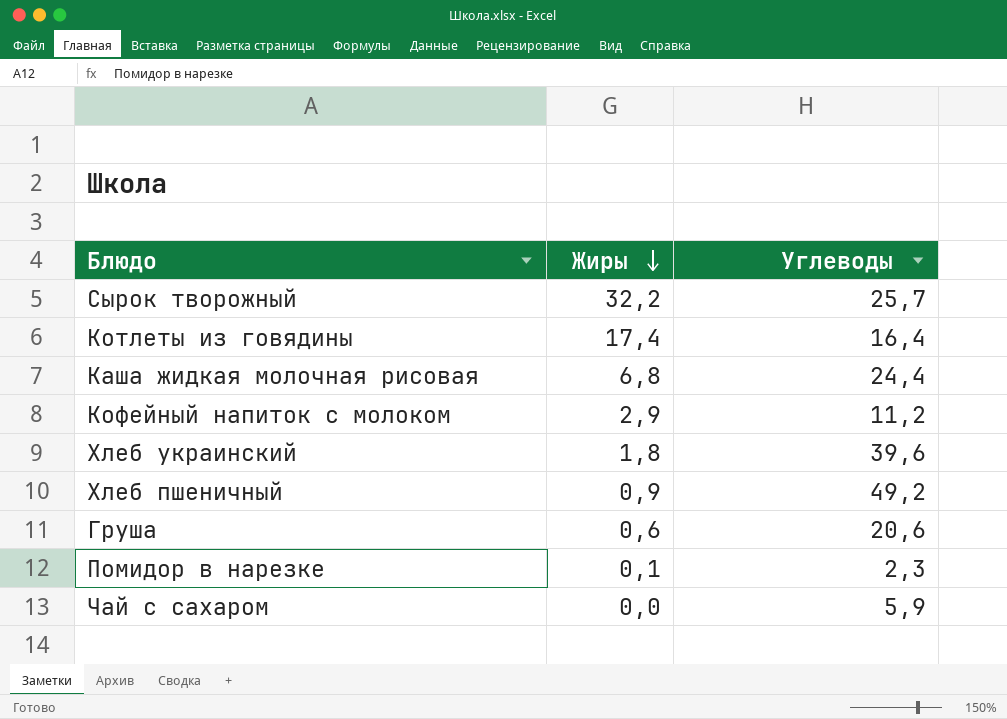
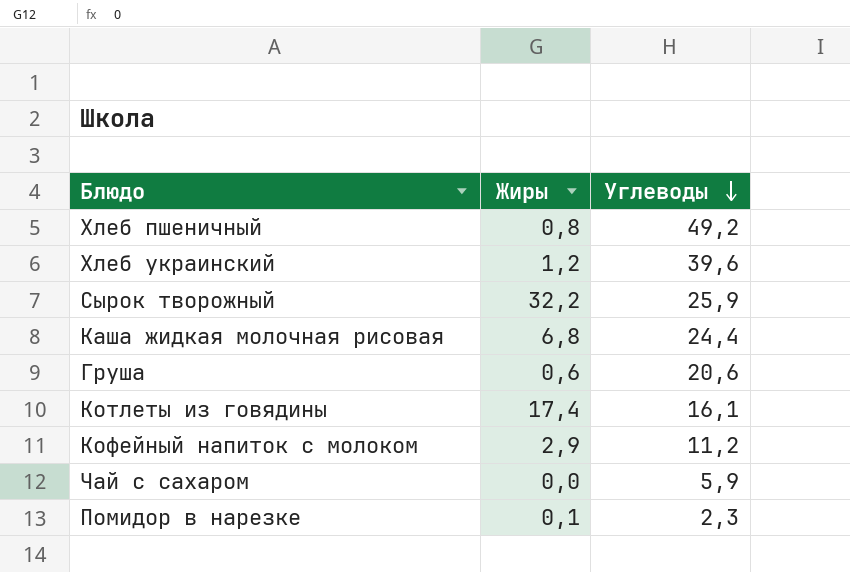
row order: Жиры descending -> Углеводы descending
Хлеб пшеничный | Жиры: 0,9 -> 0,8
Хлеб украинский | Жиры: 1,8 -> 1,2
Сырок творожный | Углеводы: 25,7 -> 25,9
Котлеты из говядины | Углеводы: 16,4 -> 16,1

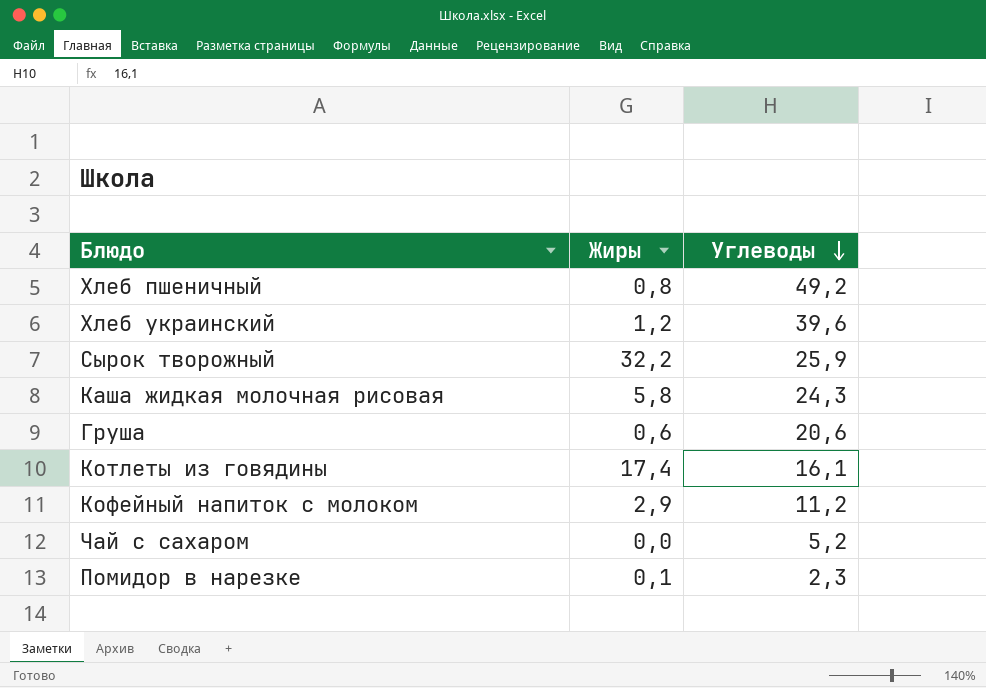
Каша жидкая молочная рисовая | Жиры: 6,8 -> 5,8
Каша жидкая молочная рисовая | Углеводы: 24,4 -> 24,3
Чай с сахаром | Углеводы: 5,9 -> 5,2

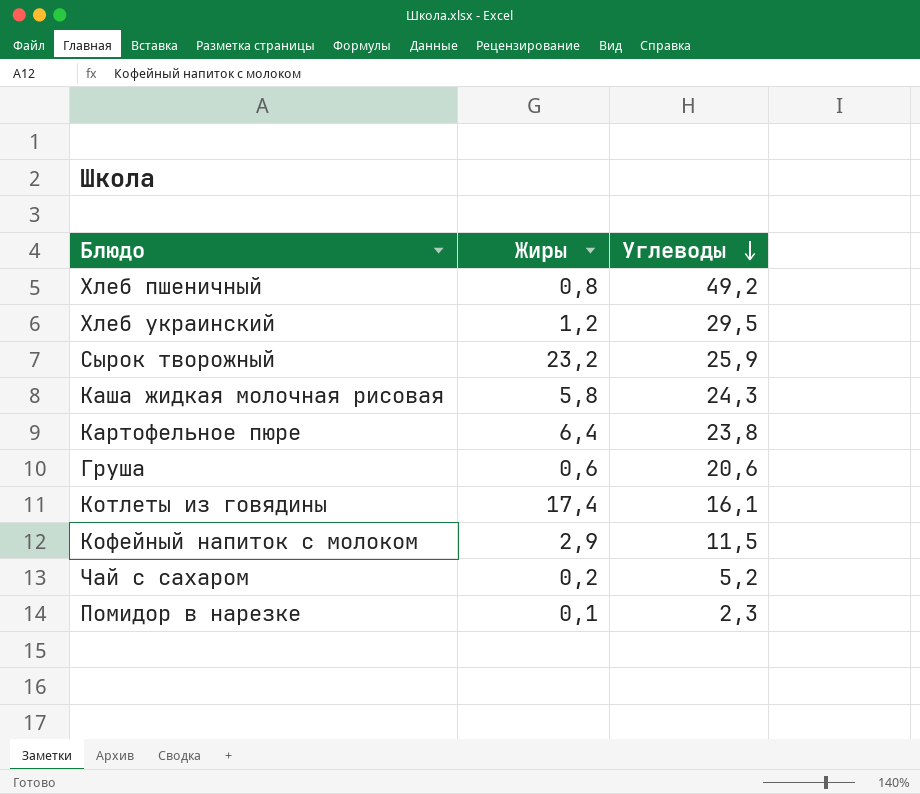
Хлеб украинский | Углеводы: 39,6 -> 29,5
Сырок творожный | Жиры: 32,2 -> 23,2
row Картофельное пюре: none -> 6,4 | 23,8
Кофейный напиток с молоком | Углеводы: 11,2 -> 11,5
Чай с сахаром | Жиры: 0,0 -> 0,2

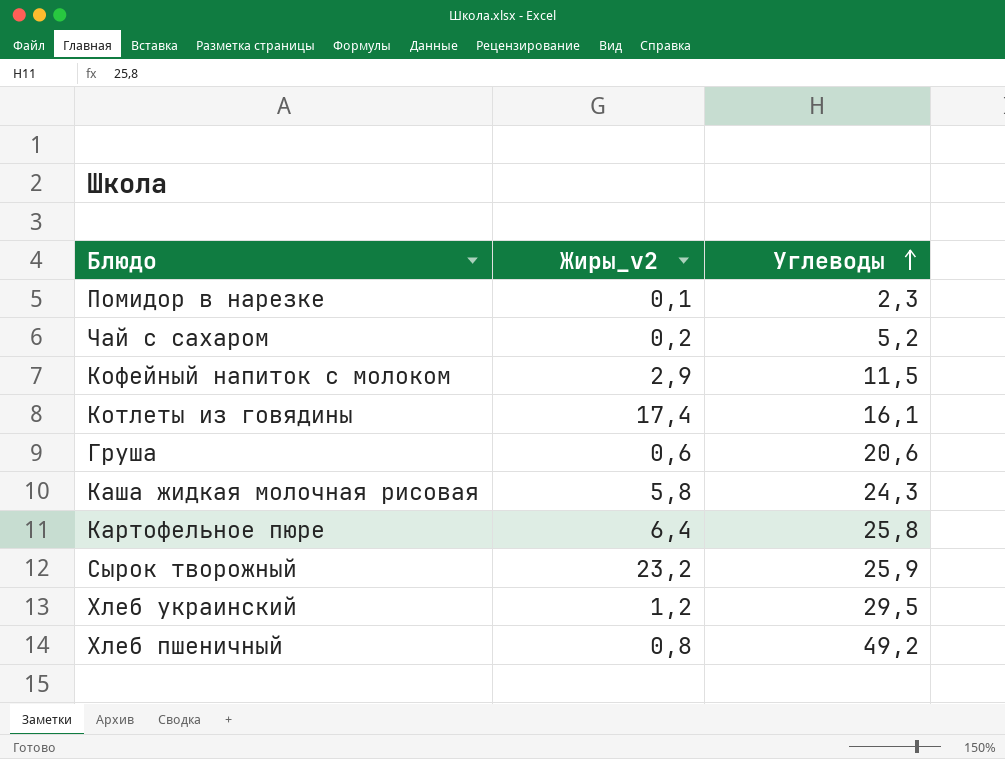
row order: Углеводы descending -> Углеводы ascending
column name: Жиры -> Жиры_v2
Картофельное пюре | Углеводы: 23,8 -> 25,8

